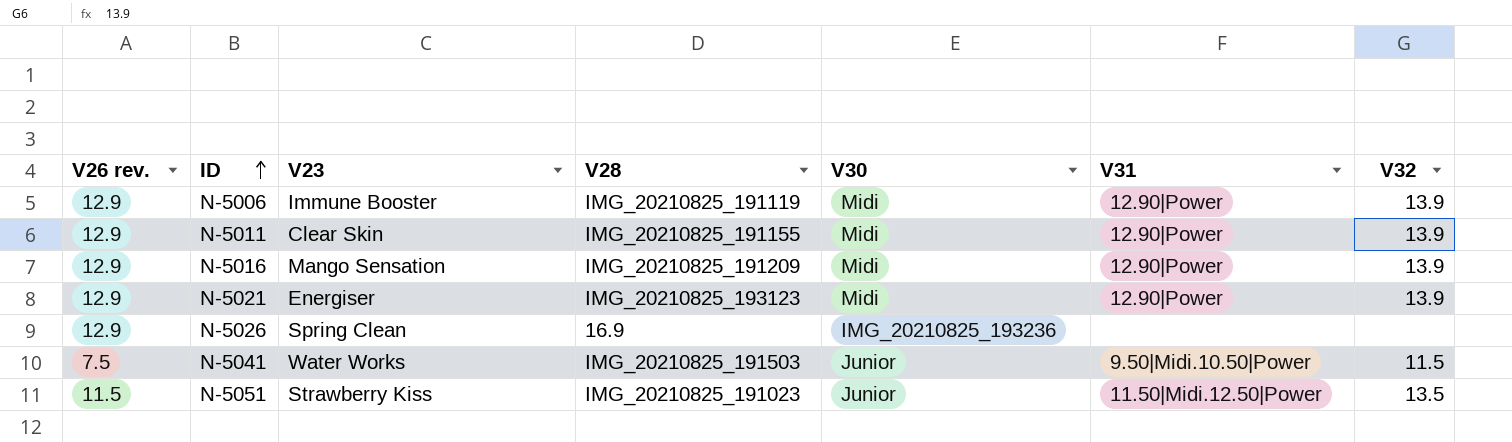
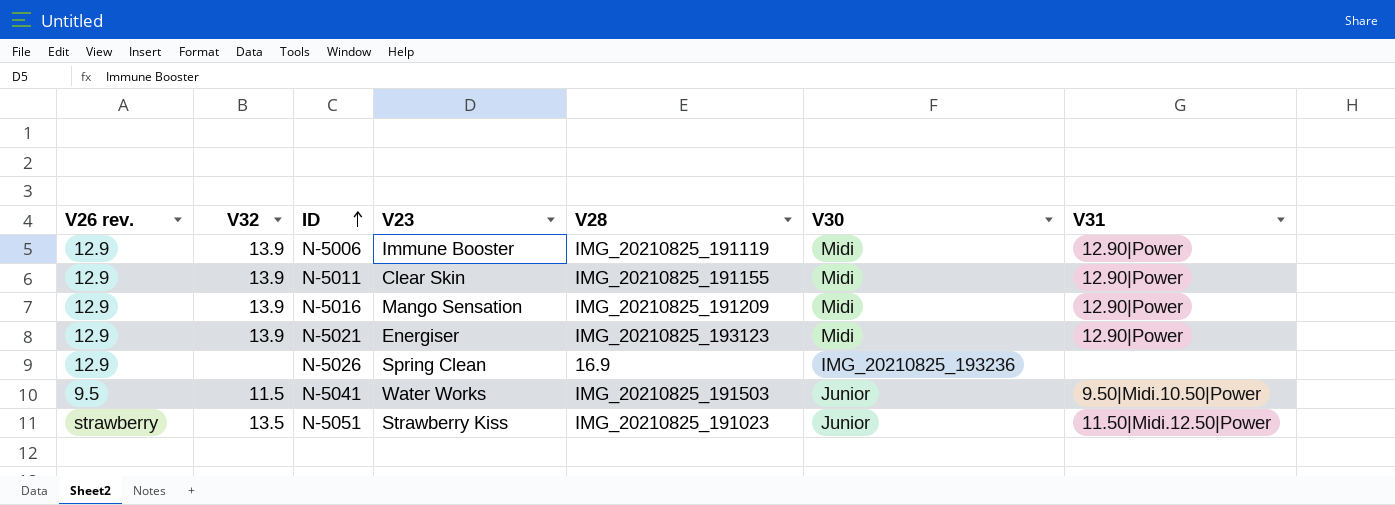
column V32 | position: 7 -> 2
N-5041 | V26 rev.: 7.5 -> 9.5
N-5051 | V26 rev.: 11.5 -> strawberry

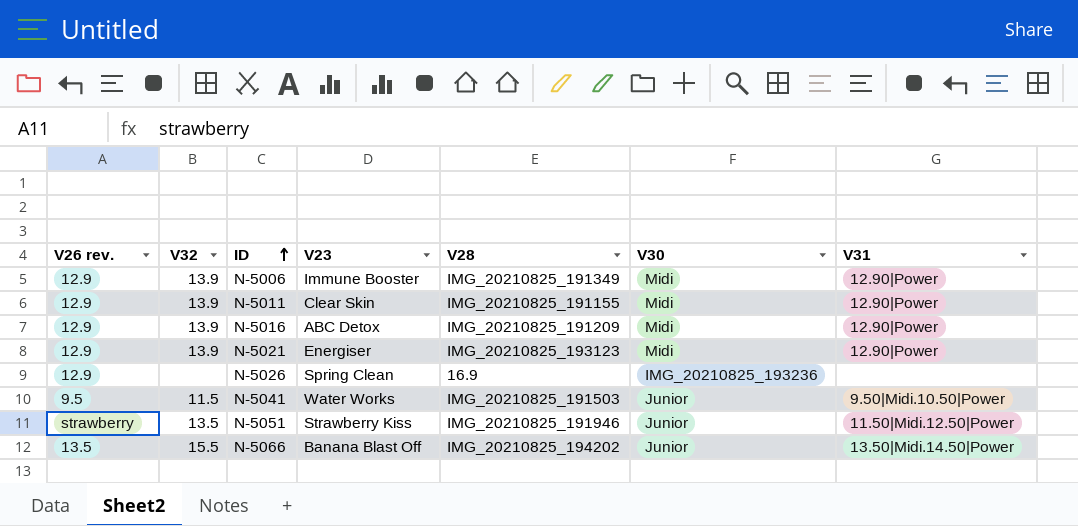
N-5006 | V28: IMG_20210825_191119 -> IMG_20210825_191349
N-5016 | V23: Mango Sensation -> ABC Detox
N-5051 | V28: IMG_20210825_191023 -> IMG_20210825_191946
row N-5066: none -> 13.5 | 15.5 | Banana Blast Off | IMG_20210825_194202 | Junior | 13.50|Midi.14.50|Power

